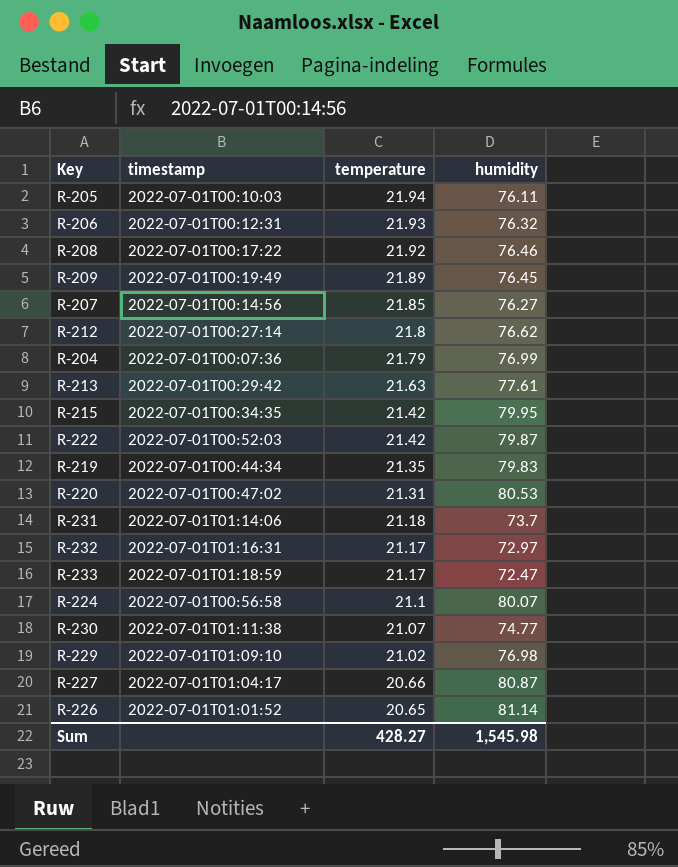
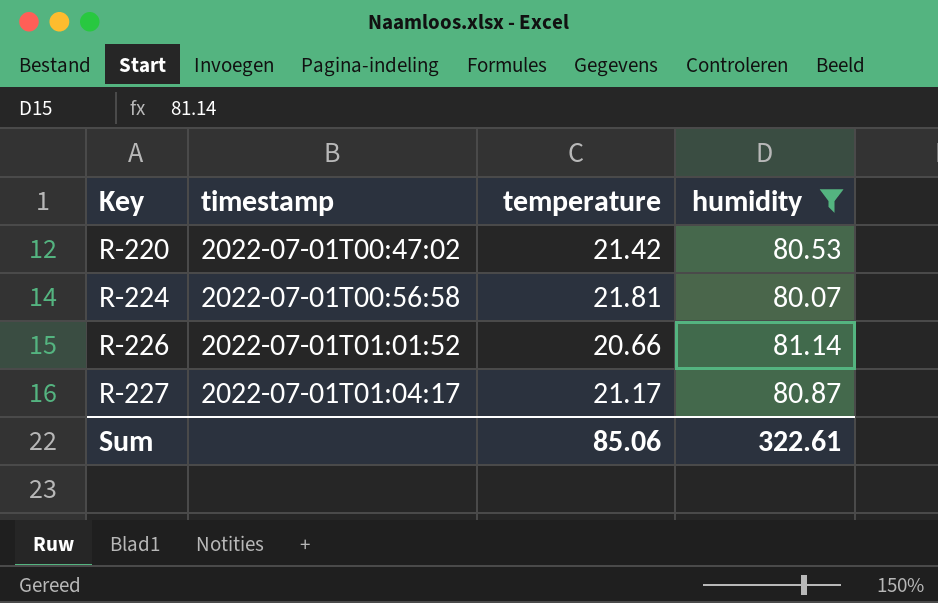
filter: none -> humidity >= 80.07
row order: temperature descending -> Key ascending
R-220 | temperature: 21.31 -> 21.42
R-224 | temperature: 21.1 -> 21.81
R-226 | temperature: 20.65 -> 20.66
R-227 | temperature: 20.66 -> 21.17
Sum | temperature: 428.27 -> 85.06
Sum | humidity: 1,545.98 -> 322.61

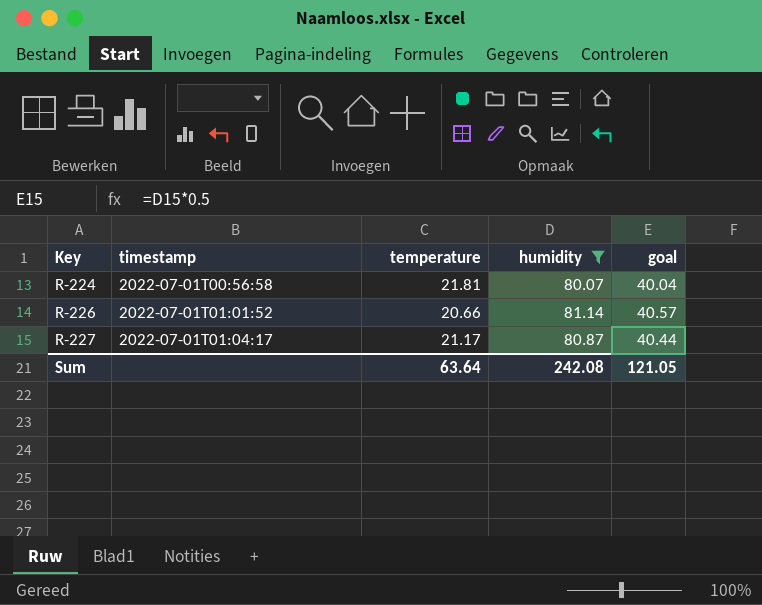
column goal | formula: none -> [humidity] * 0.5
row R-220: 2022-07-01T00:47:02 | 21.42 | 80.53 -> none
Sum | temperature: 85.06 -> 63.64
Sum | humidity: 322.61 -> 242.08

